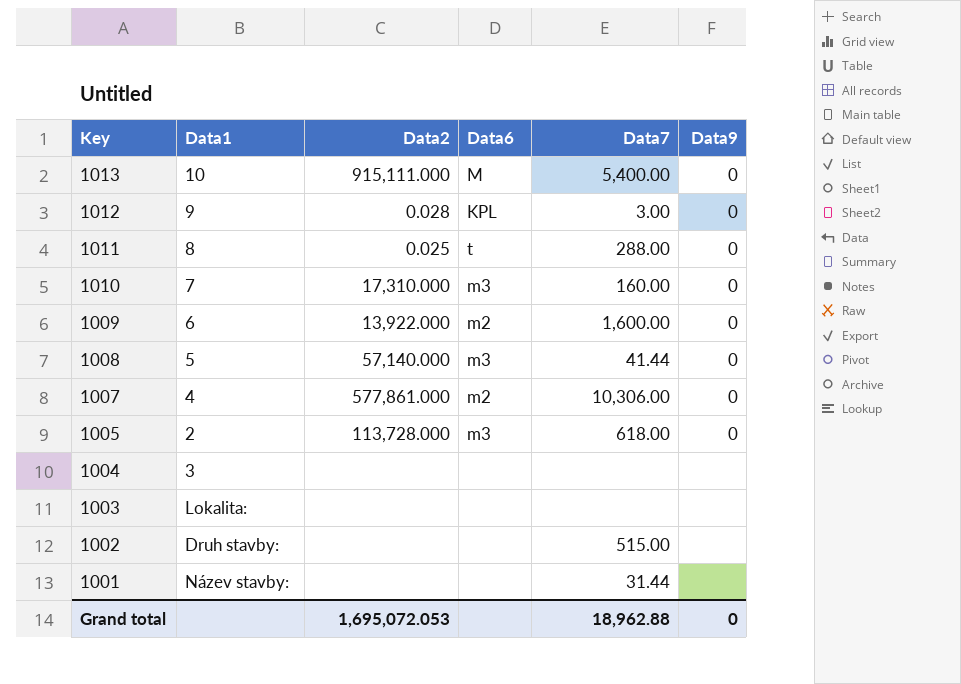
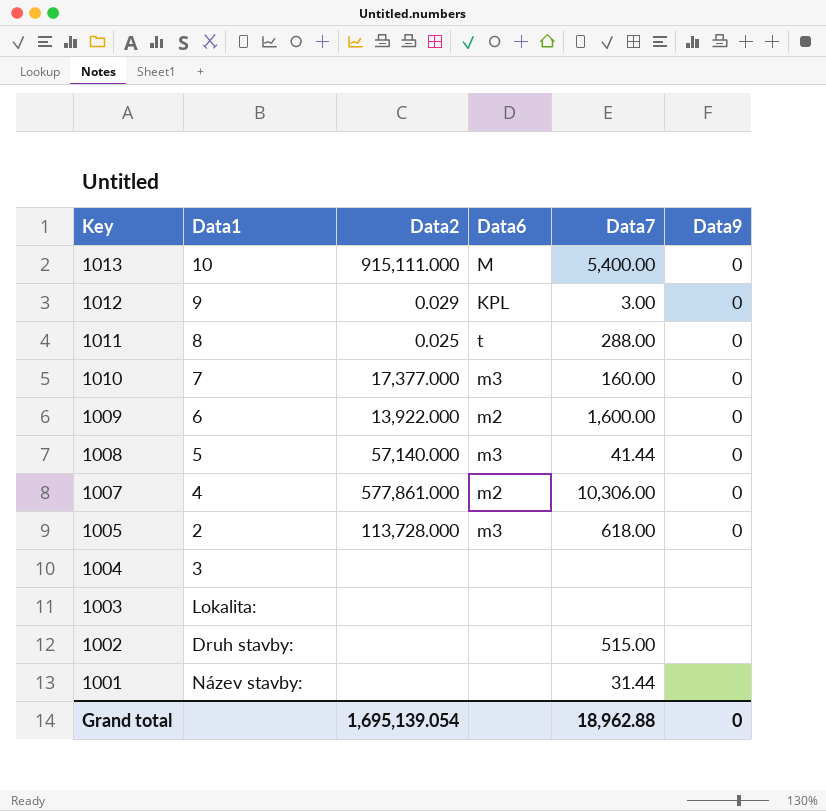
1012 | Data2: 0.028 -> 0.029
1010 | Data2: 17,310.000 -> 17,377.000
Grand total | Data2: 1,695,072.053 -> 1,695,139.054

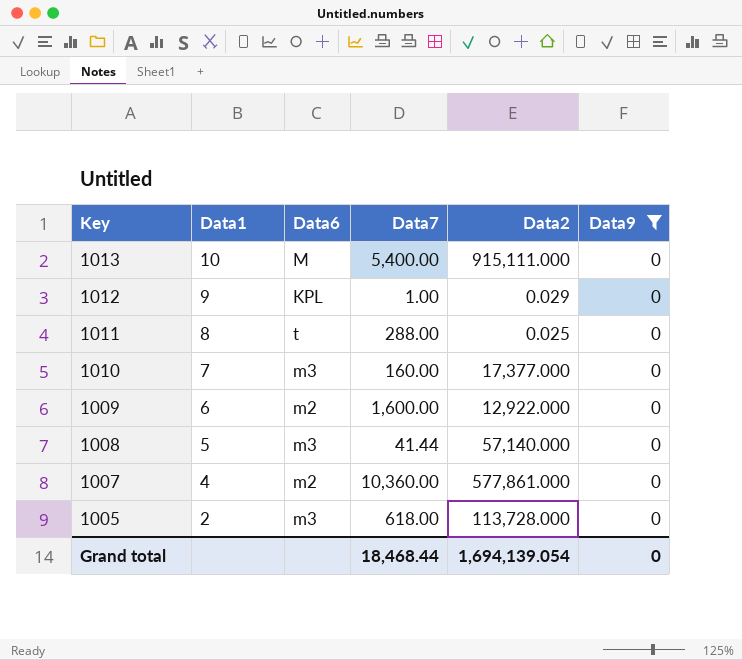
filter: none -> Data9 = 0
column Data2 | position: 3 -> 5
1012 | Data7: 3.00 -> 1.00
1009 | Data2: 13,922.000 -> 12,922.000
1007 | Data7: 10,306.00 -> 10,360.00
Grand total | Data7: 18,962.88 -> 18,468.44
Grand total | Data2: 1,695,139.054 -> 1,694,139.054

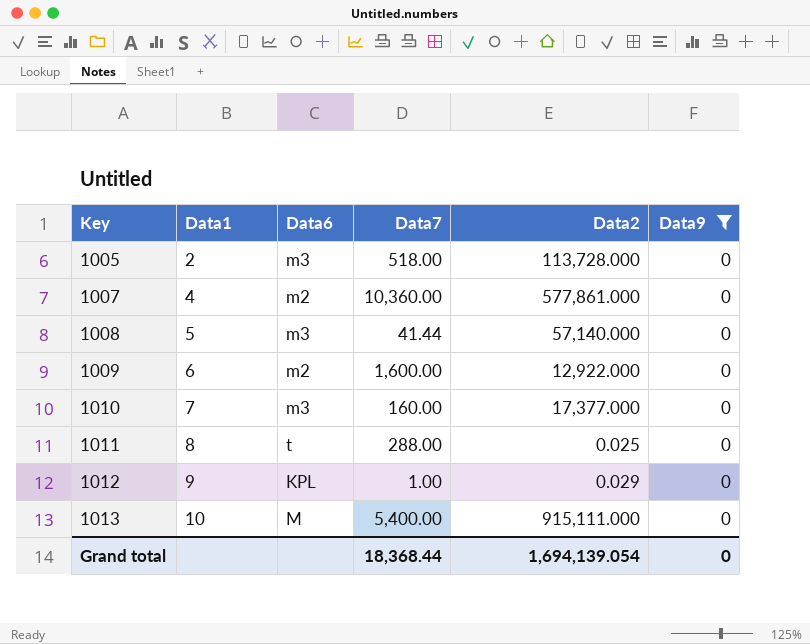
row order: Key descending -> Key ascending
1005 | Data7: 618.00 -> 518.00
Grand total | Data7: 18,468.44 -> 18,368.44

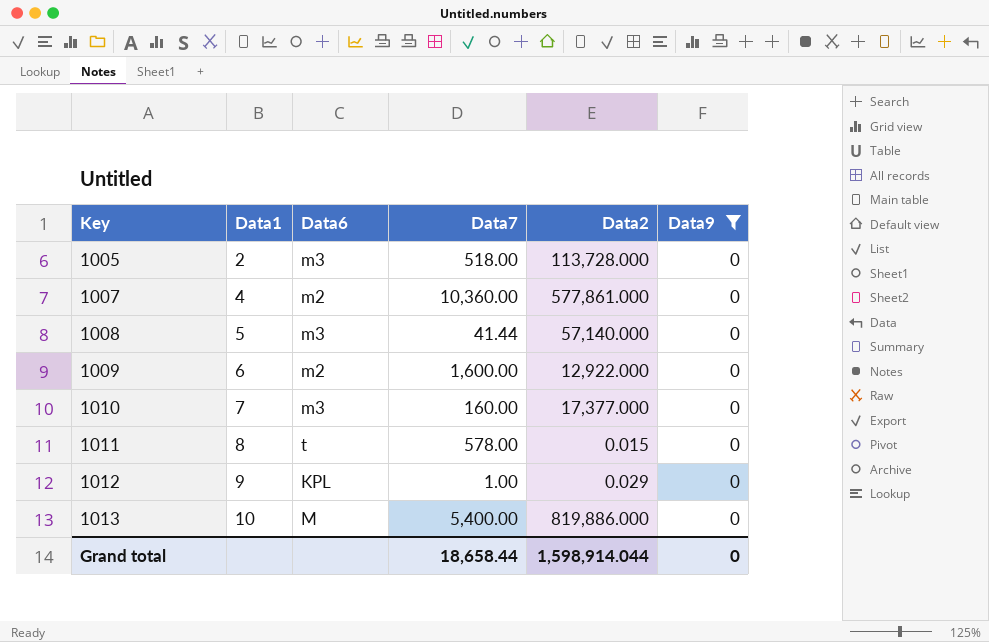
1011 | Data7: 288.00 -> 578.00
1011 | Data2: 0.025 -> 0.015
1013 | Data2: 915,111.000 -> 819,886.000
Grand total | Data7: 18,368.44 -> 18,658.44
Grand total | Data2: 1,694,139.054 -> 1,598,914.044

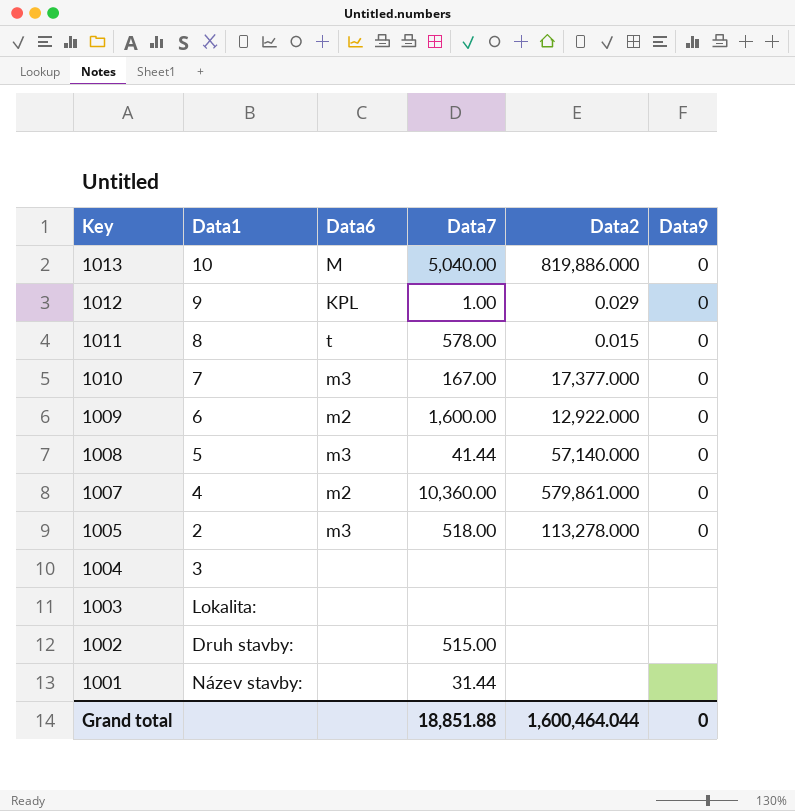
filter: Data9 = 0 -> none
row order: Key ascending -> Key descending
1013 | Data7: 5,400.00 -> 5,040.00
1010 | Data7: 160.00 -> 167.00
1007 | Data2: 577,861.000 -> 579,861.000
1005 | Data2: 113,728.000 -> 113,278.000
Grand total | Data7: 18,658.44 -> 18,851.88
Grand total | Data2: 1,598,914.044 -> 1,600,464.044

